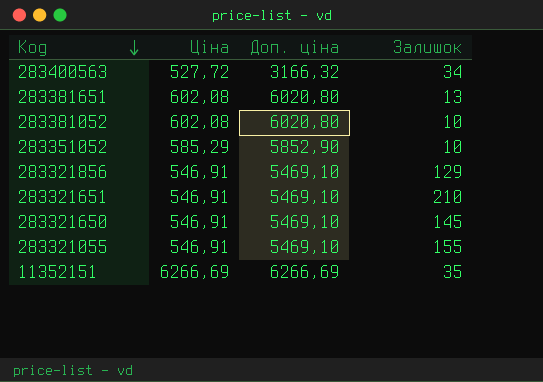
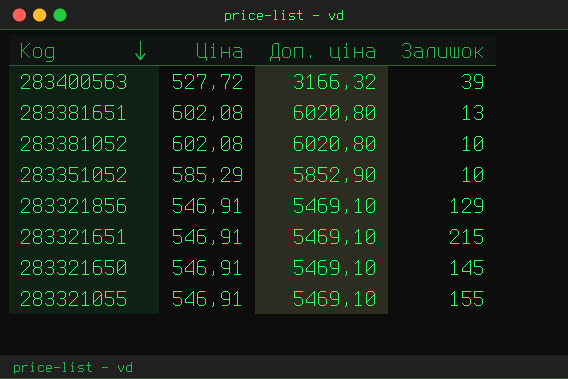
row 11352151: 6266,69 | 6266,69 | 35 -> none
283400563 | Залишок: 34 -> 39
283321651 | Залишок: 210 -> 215

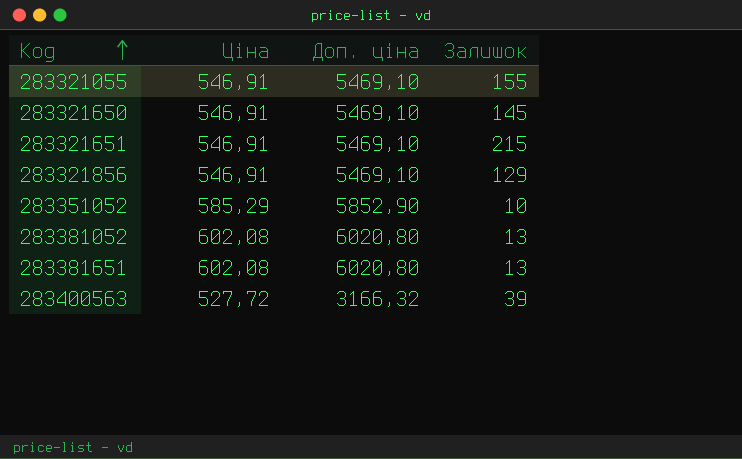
row order: Код descending -> Код ascending
283381052 | Залишок: 10 -> 13

